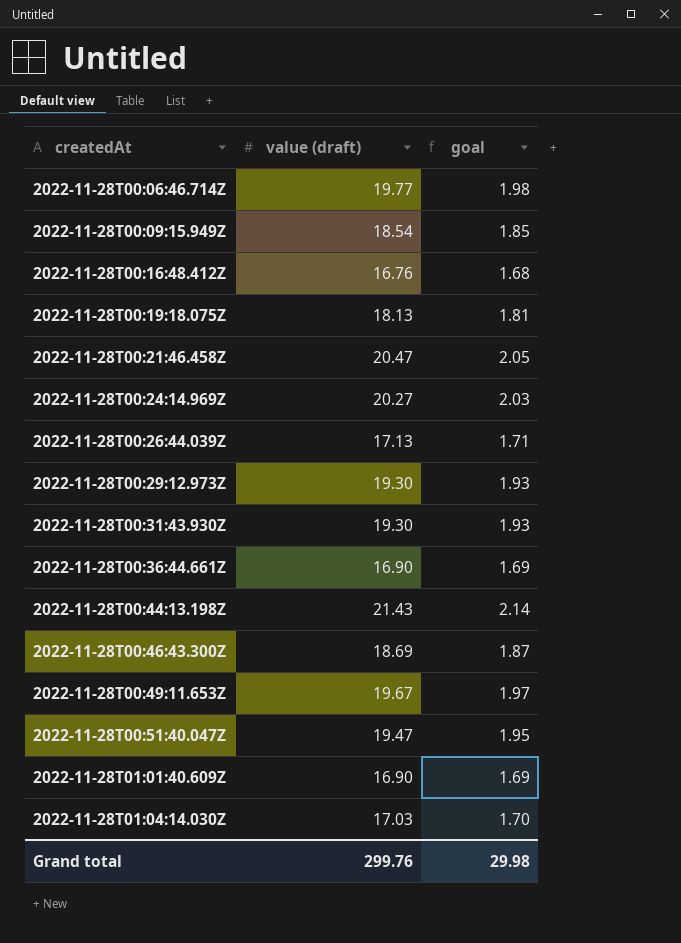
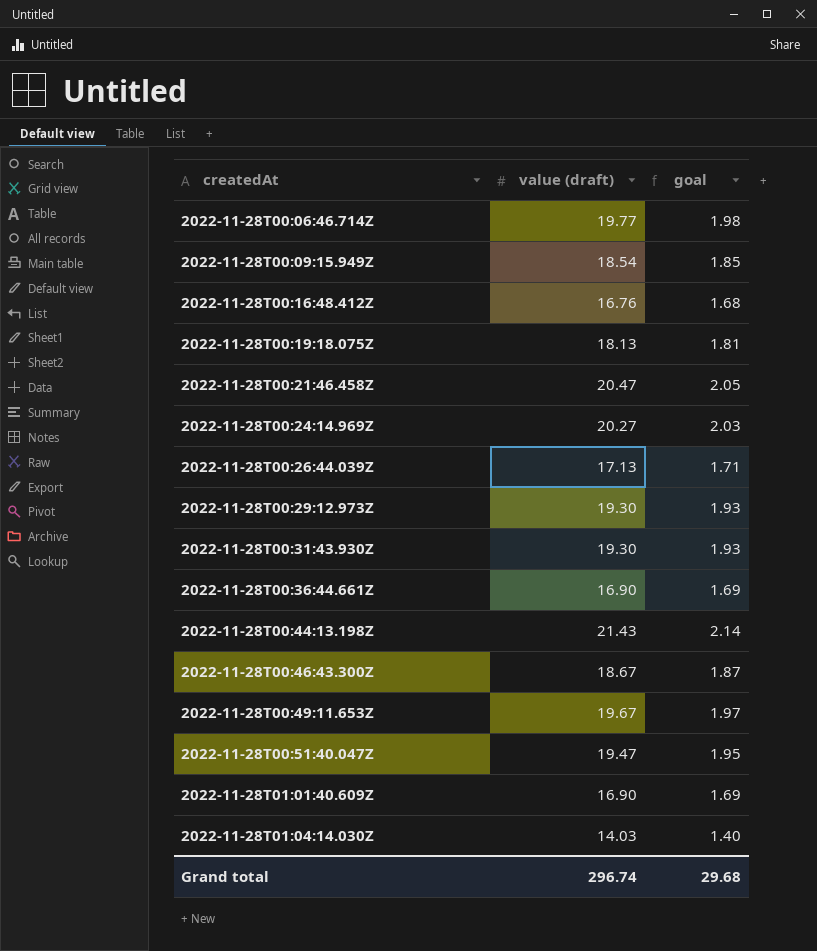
2022-11-28T00:46:43.300Z | value (draft): 18.69 -> 18.67
2022-11-28T01:04:14.030Z | value (draft): 17.03 -> 14.03
2022-11-28T01:04:14.030Z | goal: 1.70 -> 1.40
Grand total | value (draft): 299.76 -> 296.74
Grand total | goal: 29.98 -> 29.68

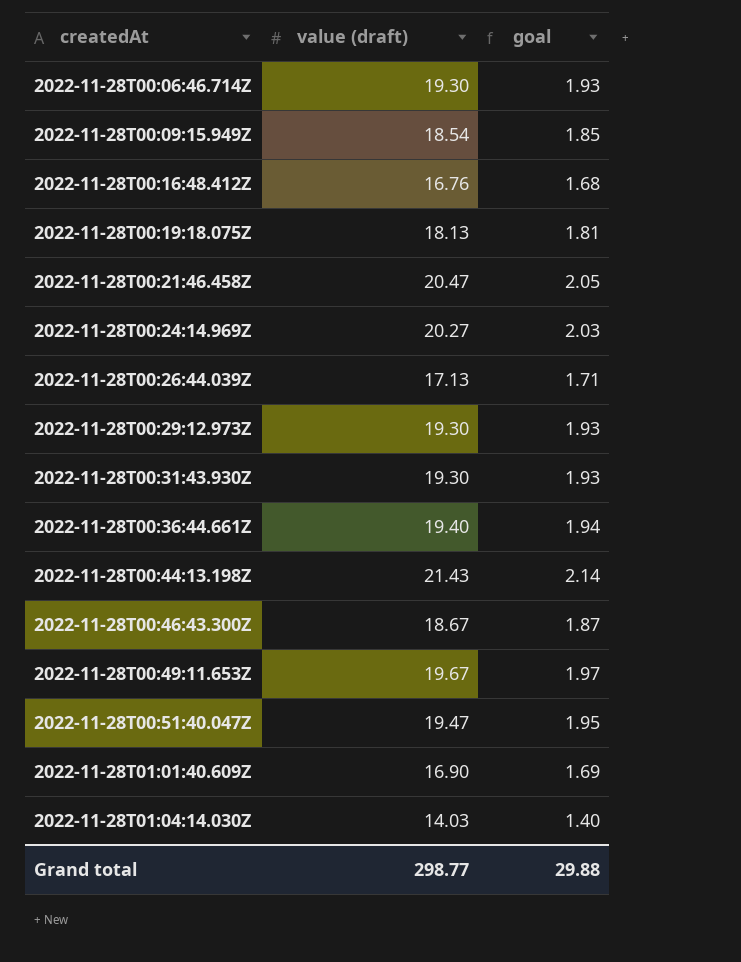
2022-11-28T00:06:46.714Z | value (draft): 19.77 -> 19.30
2022-11-28T00:06:46.714Z | goal: 1.98 -> 1.93
2022-11-28T00:36:44.661Z | value (draft): 16.90 -> 19.40
2022-11-28T00:36:44.661Z | goal: 1.69 -> 1.94
Grand total | value (draft): 296.74 -> 298.77
Grand total | goal: 29.68 -> 29.88

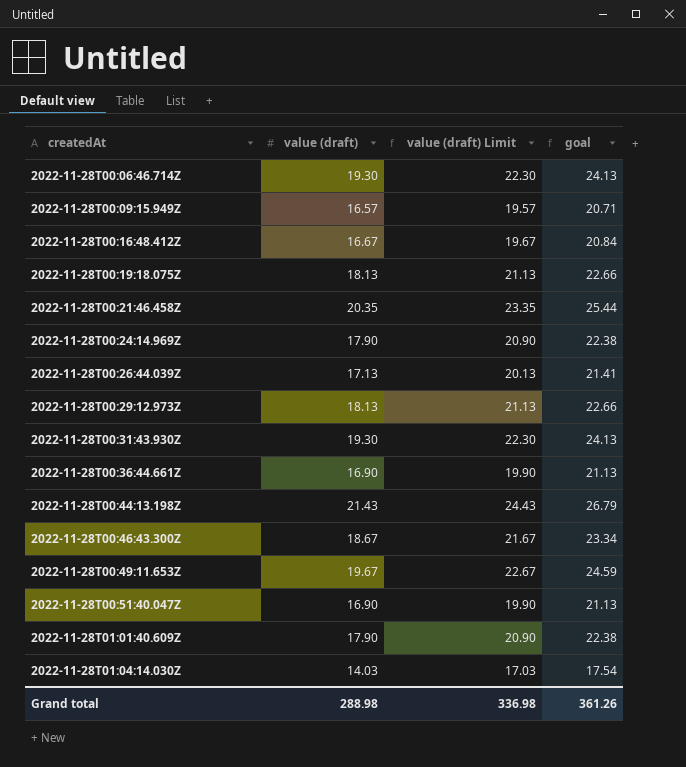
column value (draft) Limit | formula: none -> [value (draft)] + 3
column goal | formula: [value (draft)] * 0.1 -> [value (draft)] * 1.25
2022-11-28T00:09:15.949Z | value (draft): 18.54 -> 16.57
2022-11-28T00:16:48.412Z | value (draft): 16.76 -> 16.67
2022-11-28T00:21:46.458Z | value (draft): 20.47 -> 20.35
2022-11-28T00:24:14.969Z | value (draft): 20.27 -> 17.90
2022-11-28T00:29:12.973Z | value (draft): 19.30 -> 18.13
2022-11-28T00:36:44.661Z | value (draft): 19.40 -> 16.90
2022-11-28T00:51:40.047Z | value (draft): 19.47 -> 16.90
2022-11-28T01:01:40.609Z | value (draft): 16.90 -> 17.90
Grand total | value (draft): 298.77 -> 288.98
Grand total | goal: 29.88 -> 361.26

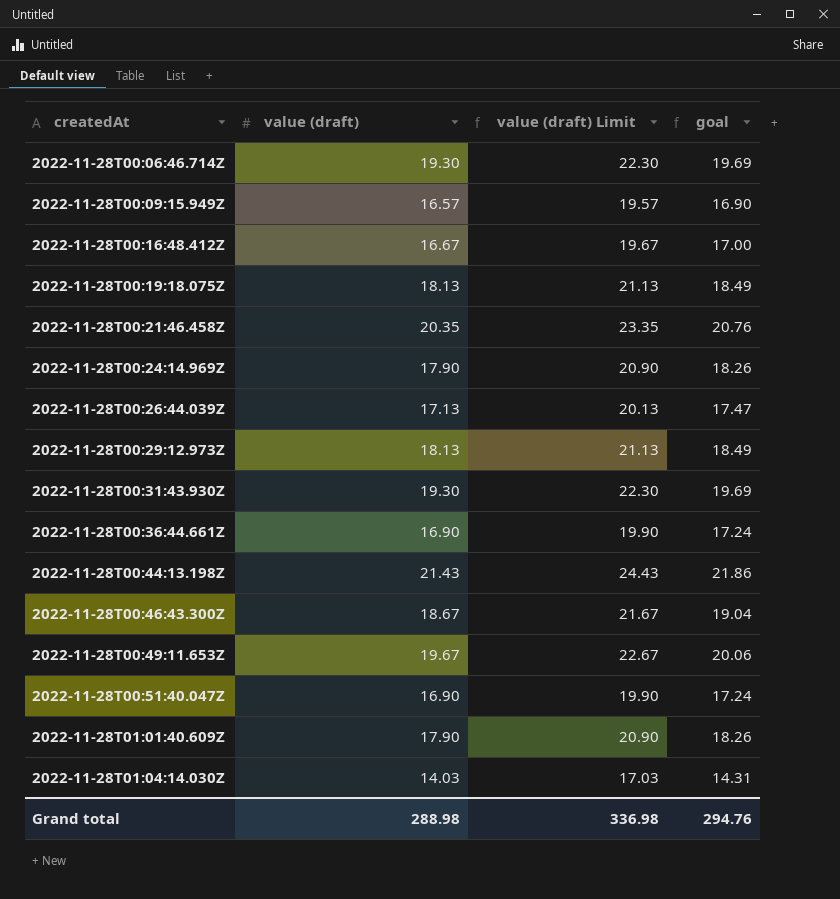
column goal | formula: [value (draft)] * 1.25 -> [value (draft)] * 1.02
Grand total | goal: 361.26 -> 294.76

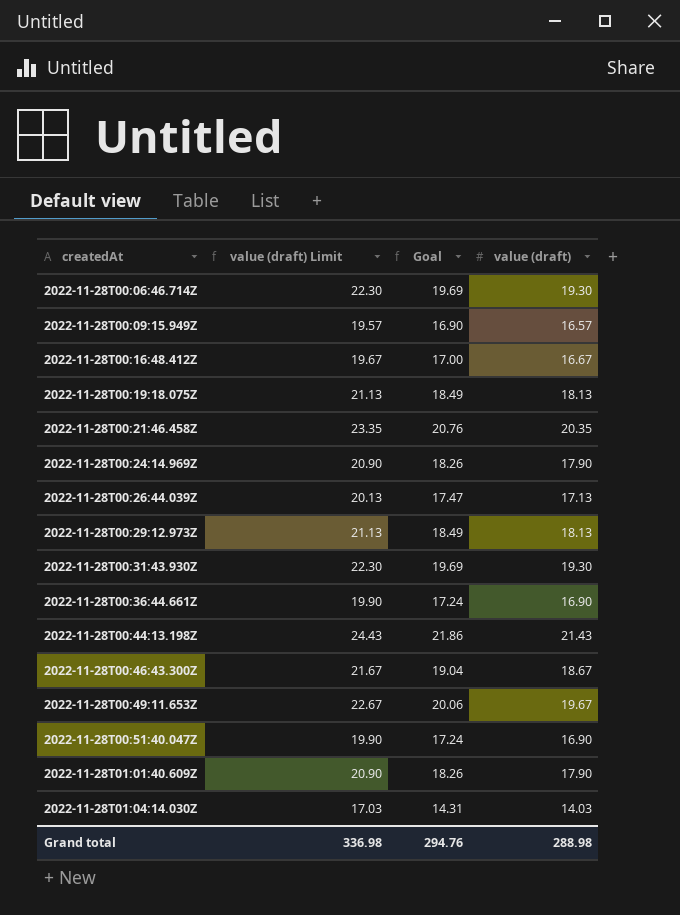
column name: goal -> Goal
column value (draft) | position: 2 -> 4

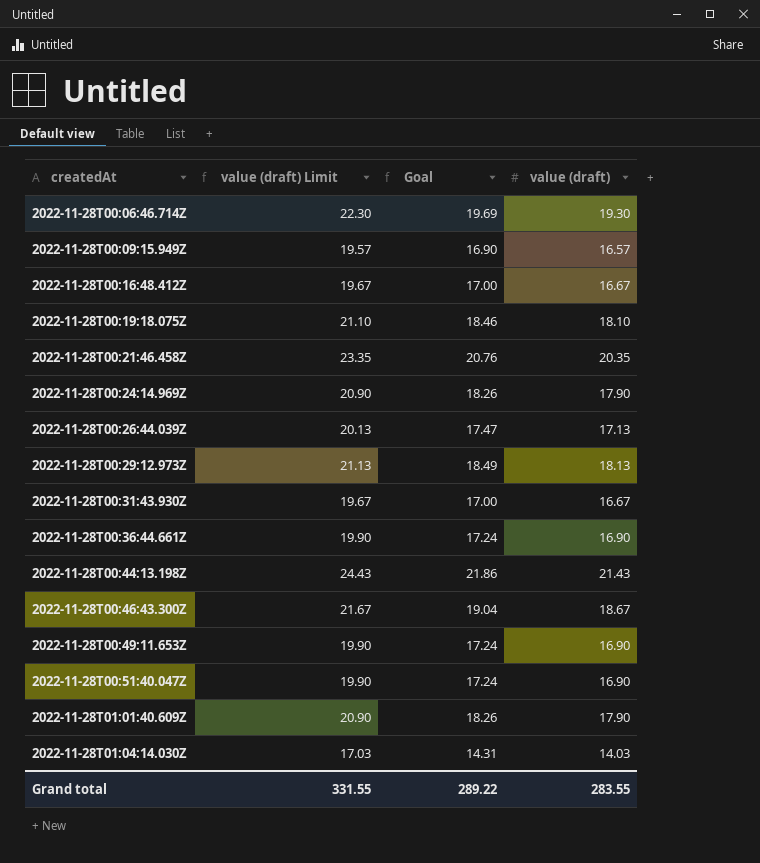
2022-11-28T00:19:18.075Z | value (draft) Limit: 21.13 -> 21.10
2022-11-28T00:19:18.075Z | Goal: 18.49 -> 18.46
2022-11-28T00:19:18.075Z | value (draft): 18.13 -> 18.10
2022-11-28T00:31:43.930Z | value (draft) Limit: 22.30 -> 19.67
2022-11-28T00:31:43.930Z | Goal: 19.69 -> 17.00
2022-11-28T00:31:43.930Z | value (draft): 19.30 -> 16.67
2022-11-28T00:49:11.653Z | value (draft) Limit: 22.67 -> 19.90
2022-11-28T00:49:11.653Z | Goal: 20.06 -> 17.24
2022-11-28T00:49:11.653Z | value (draft): 19.67 -> 16.90
Grand total | value (draft) Limit: 336.98 -> 331.55
Grand total | Goal: 294.76 -> 289.22
Grand total | value (draft): 288.98 -> 283.55

